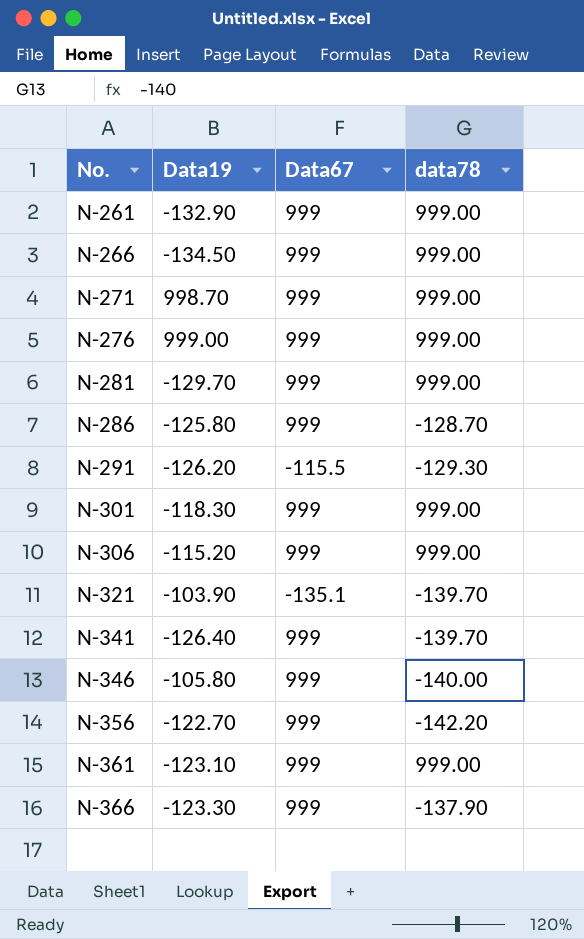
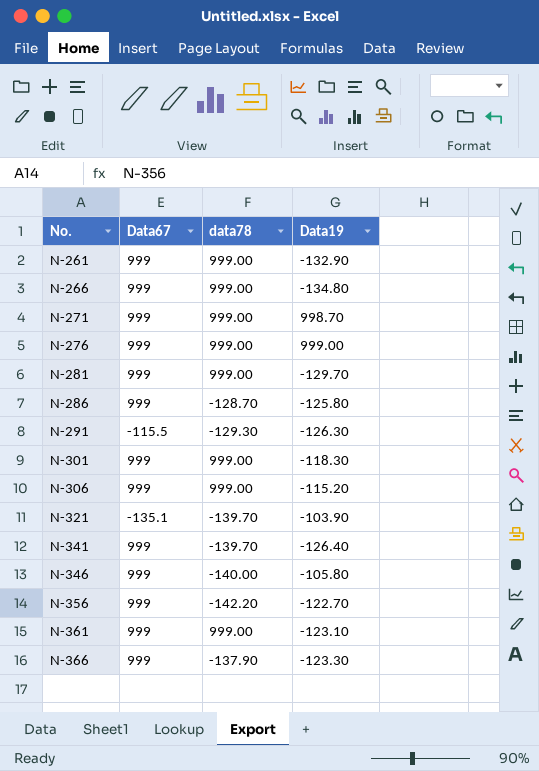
column Data19 | position: 2 -> 4
N-266 | Data19: -134.50 -> -134.80
N-291 | Data19: -126.20 -> -126.30

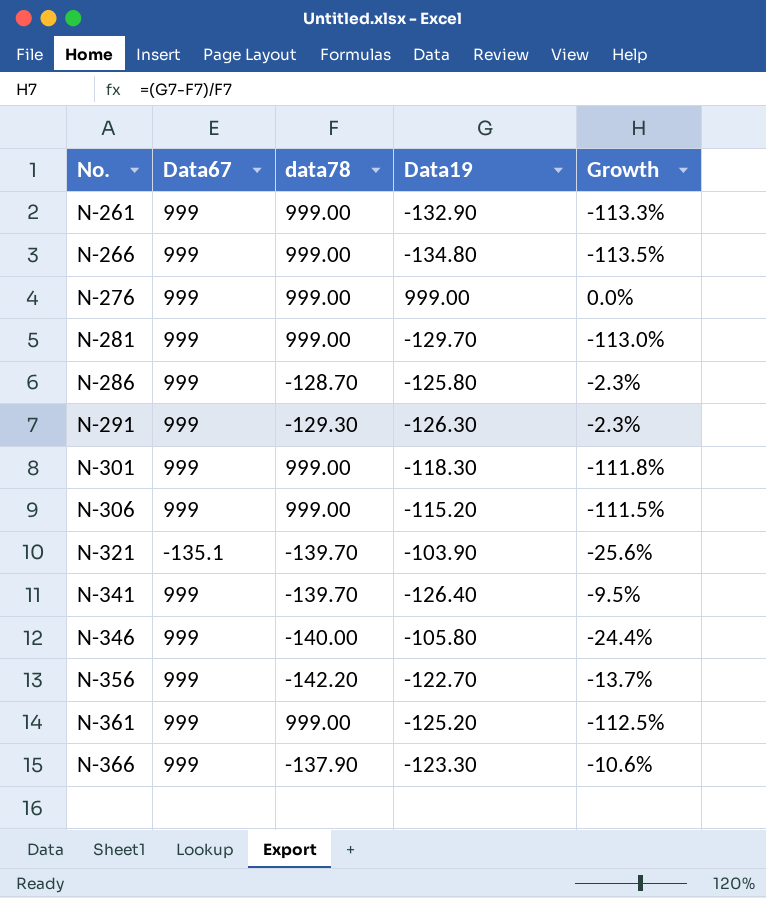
column Growth | formula: none -> ([Data19] - [data78]) / [data78]
row N-271: 999 | 999.00 | 998.70 -> none
N-291 | Data67: -115.5 -> 999
N-361 | Data19: -123.10 -> -125.20

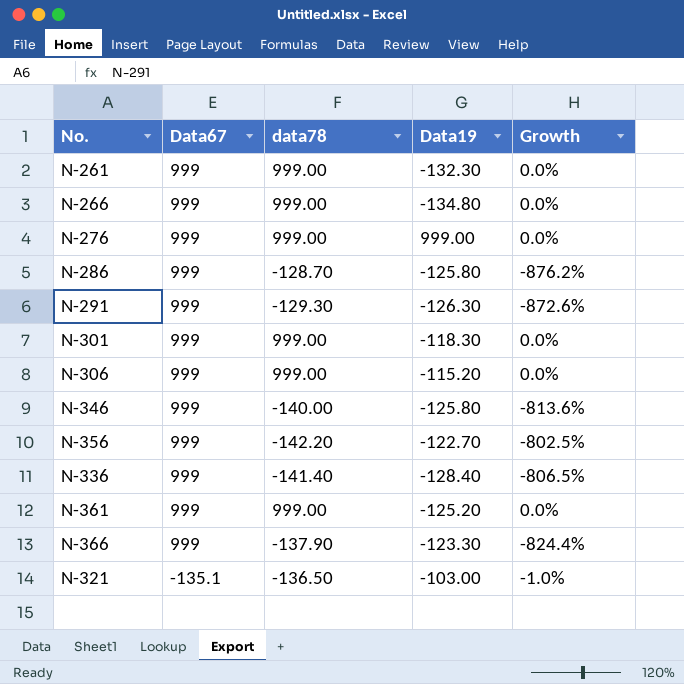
row order: No. ascending -> Data67 descending
column Growth | formula: ([Data19] - [data78]) / [data78] -> ([Data67] - [data78]) / [data78]
row N-281: 999 | 999.00 | -129.70 | -113.0% -> none
row N-341: 999 | -139.70 | -126.40 | -9.5% -> none
N-261 | Data19: -132.90 -> -132.30
N-346 | Data19: -105.80 -> -125.80
row N-336: none -> 999 | -141.40 | -128.40 | -806.5%
N-321 | data78: -139.70 -> -136.50
N-321 | Data19: -103.90 -> -103.00

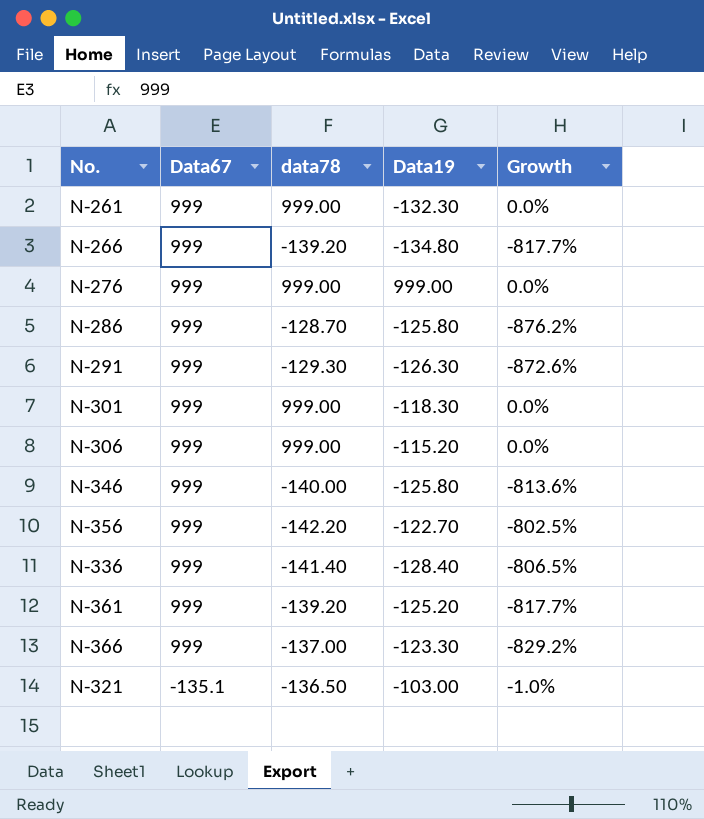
N-266 | data78: 999.00 -> -139.20
N-266 | Growth: 0.0% -> -817.7%
N-361 | data78: 999.00 -> -139.20
N-361 | Growth: 0.0% -> -817.7%
N-366 | data78: -137.90 -> -137.00
N-366 | Growth: -824.4% -> -829.2%

